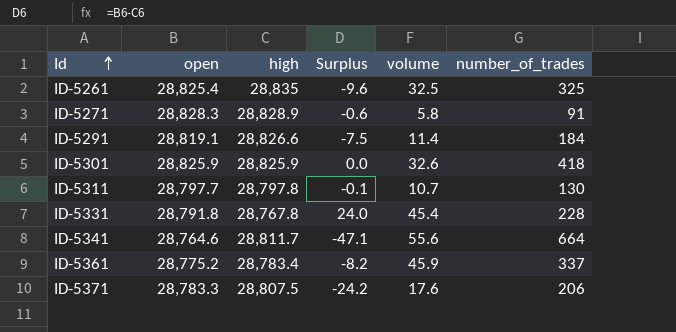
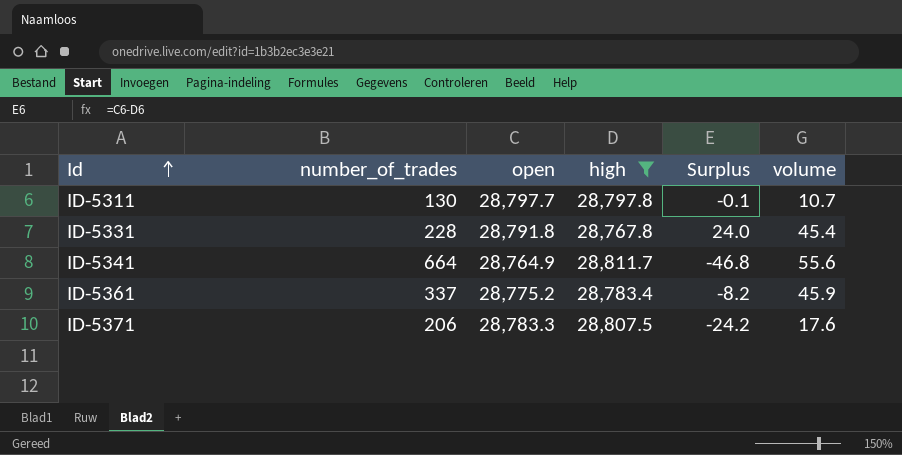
filter: none -> high <= 28,811.7
column number_of_trades | position: 6 -> 2
ID-5341 | open: 28,764.6 -> 28,764.9
ID-5341 | Surplus: -47.1 -> -46.8

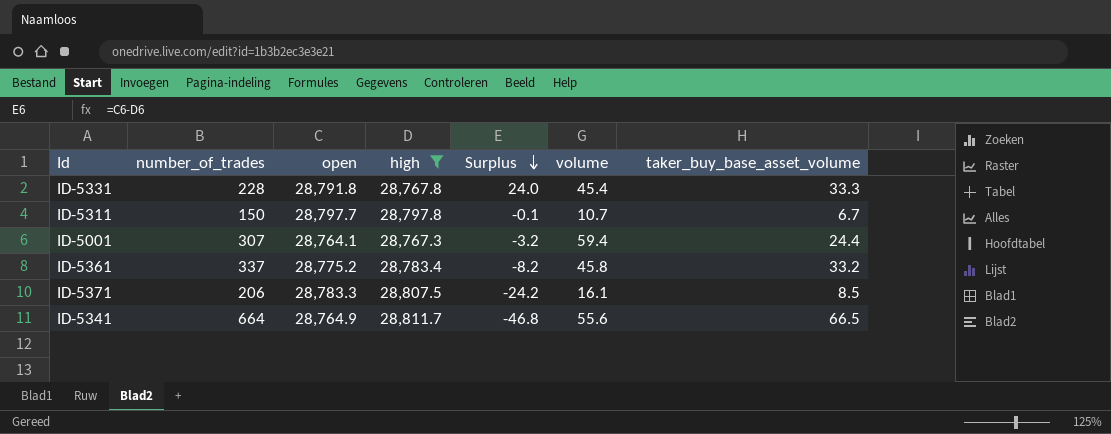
row order: Id ascending -> Surplus descending
column taker_buy_base_asset_volume | position: none -> 7
ID-5311 | number_of_trades: 130 -> 150
row ID-5001: none -> 307 | 28,764.1 | 28,767.3 | -3.2 | 59.4 | 24.4
ID-5361 | volume: 45.9 -> 45.8
ID-5371 | volume: 17.6 -> 16.1

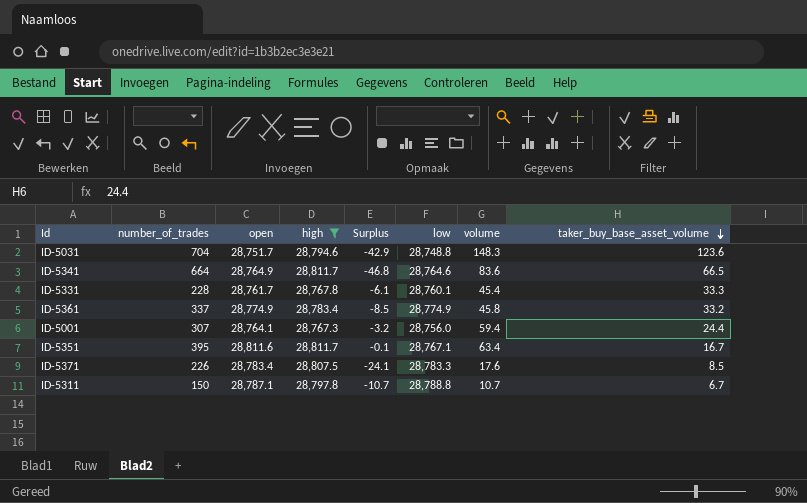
row order: Surplus descending -> taker_buy_base_asset_volume descending
column low | position: none -> 6
row ID-5031: none -> 704 | 28,751.7 | 28,794.6 | -42.9 | 28,748.8 | 148.3 | 123.6
ID-5341 | volume: 55.6 -> 83.6
ID-5331 | open: 28,791.8 -> 28,761.7
ID-5331 | Surplus: 24.0 -> -6.1
ID-5361 | open: 28,775.2 -> 28,774.9
ID-5361 | Surplus: -8.2 -> -8.5
row ID-5351: none -> 395 | 28,811.6 | 28,811.7 | -0.1 | 28,767.1 | 63.4 | 16.7
ID-5371 | number_of_trades: 206 -> 226
ID-5371 | open: 28,783.3 -> 28,783.4
ID-5371 | Surplus: -24.2 -> -24.1
ID-5371 | volume: 16.1 -> 17.6
ID-5311 | open: 28,797.7 -> 28,787.1
ID-5311 | Surplus: -0.1 -> -10.7

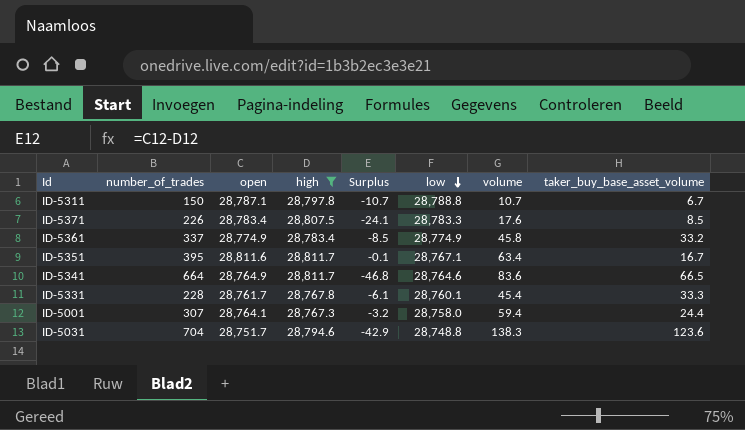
row order: taker_buy_base_asset_volume descending -> low descending
ID-5001 | low: 28,756.0 -> 28,758.0
ID-5031 | volume: 148.3 -> 138.3

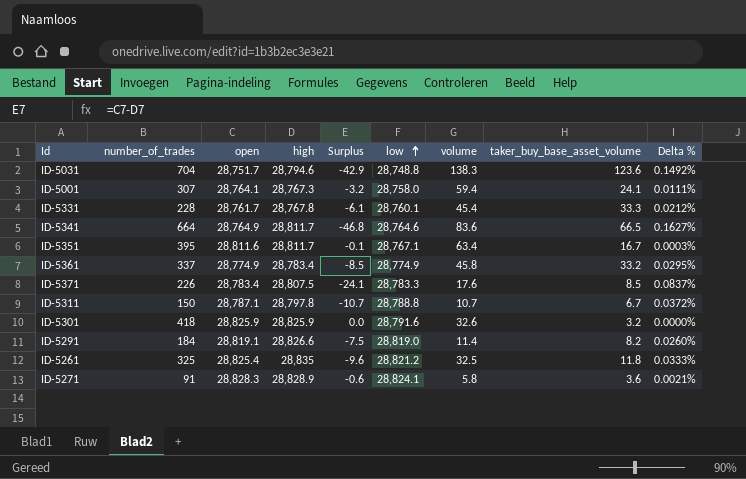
filter: high <= 28,811.7 -> none
row order: low descending -> low ascending
column Delta % | formula: none -> ([high] - [open]) / [open]
ID-5001 | taker_buy_base_asset_volume: 24.4 -> 24.1

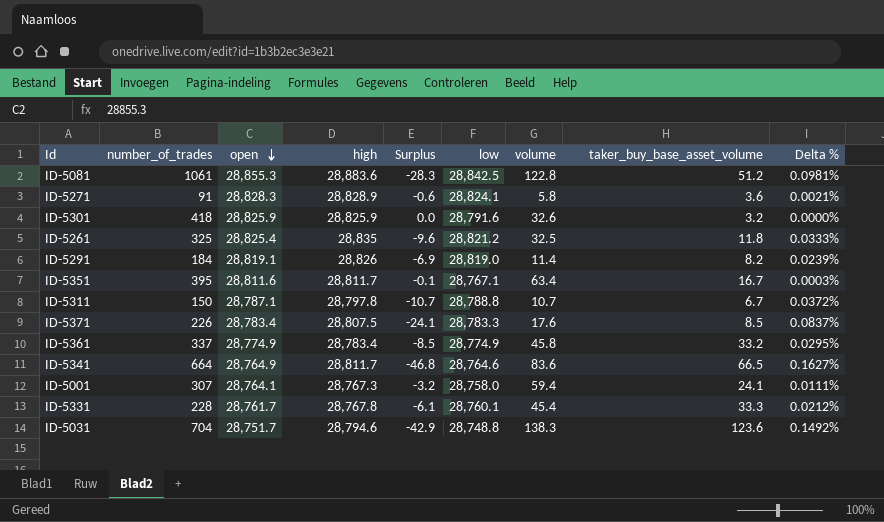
row order: low ascending -> open descending
row ID-5081: none -> 1061 | 28,855.3 | 28,883.6 | -28.3 | 28,842.5 | 122.8 | 51.2 | 0.0981%
ID-5291 | high: 28,826.6 -> 28,826
ID-5291 | Surplus: -7.5 -> -6.9
ID-5291 | Delta %: 0.0260% -> 0.0239%

